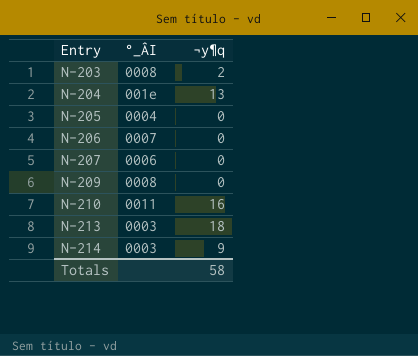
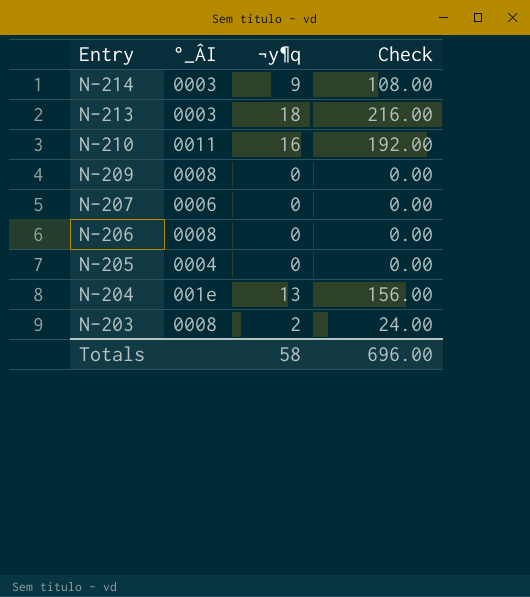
row order: Entry ascending -> Entry descending
column Check | formula: none -> [¬y¶q] * 12
N-206 | °_ÂI: 0007 -> 0008

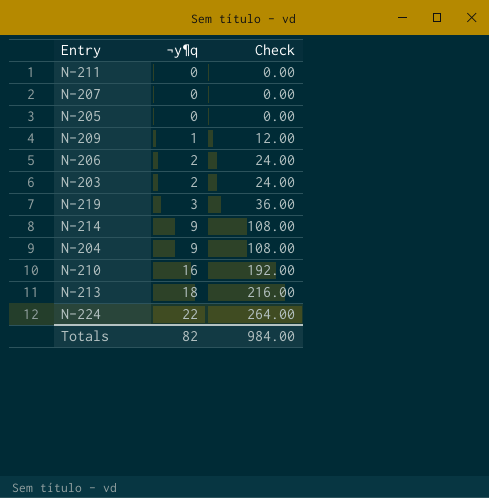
row order: Entry descending -> ¬y¶q ascending
column °_ÂI | position: 2 -> none
row N-211: none -> 0 | 0.00
N-209 | ¬y¶q: 0 -> 1
N-209 | Check: 0.00 -> 12.00
N-206 | ¬y¶q: 0 -> 2
N-206 | Check: 0.00 -> 24.00
row N-219: none -> 3 | 36.00
N-204 | ¬y¶q: 13 -> 9
N-204 | Check: 156.00 -> 108.00
row N-224: none -> 22 | 264.00
Totals | ¬y¶q: 58 -> 82
Totals | Check: 696.00 -> 984.00

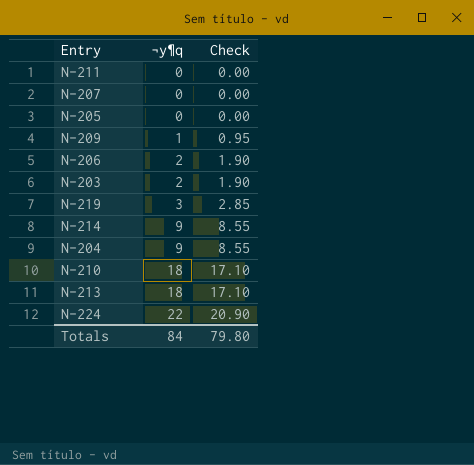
column Check | formula: [¬y¶q] * 12 -> [¬y¶q] * 0.95
N-210 | ¬y¶q: 16 -> 18
Totals | ¬y¶q: 82 -> 84
Totals | Check: 984.00 -> 79.80

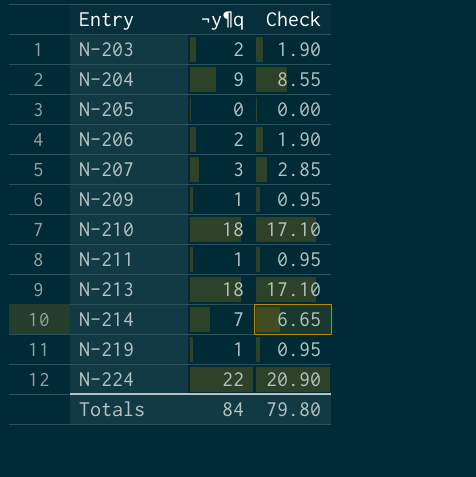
row order: ¬y¶q ascending -> Entry ascending
N-207 | ¬y¶q: 0 -> 3
N-207 | Check: 0.00 -> 2.85
N-211 | ¬y¶q: 0 -> 1
N-211 | Check: 0.00 -> 0.95
N-214 | ¬y¶q: 9 -> 7
N-214 | Check: 8.55 -> 6.65
N-219 | ¬y¶q: 3 -> 1
N-219 | Check: 2.85 -> 0.95

